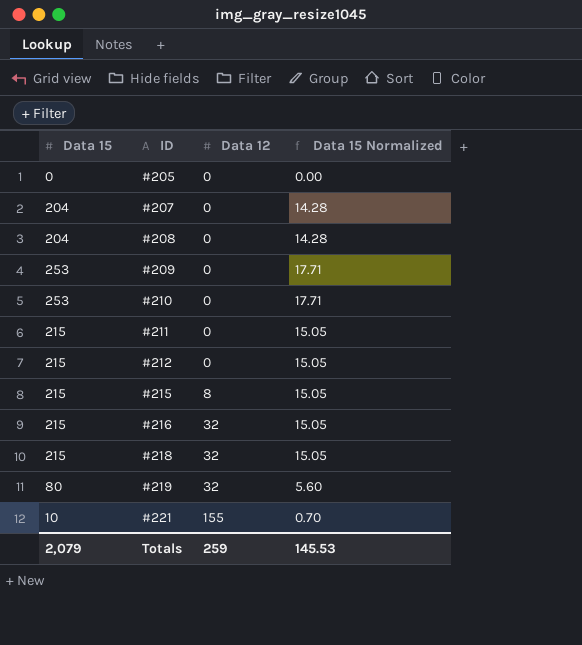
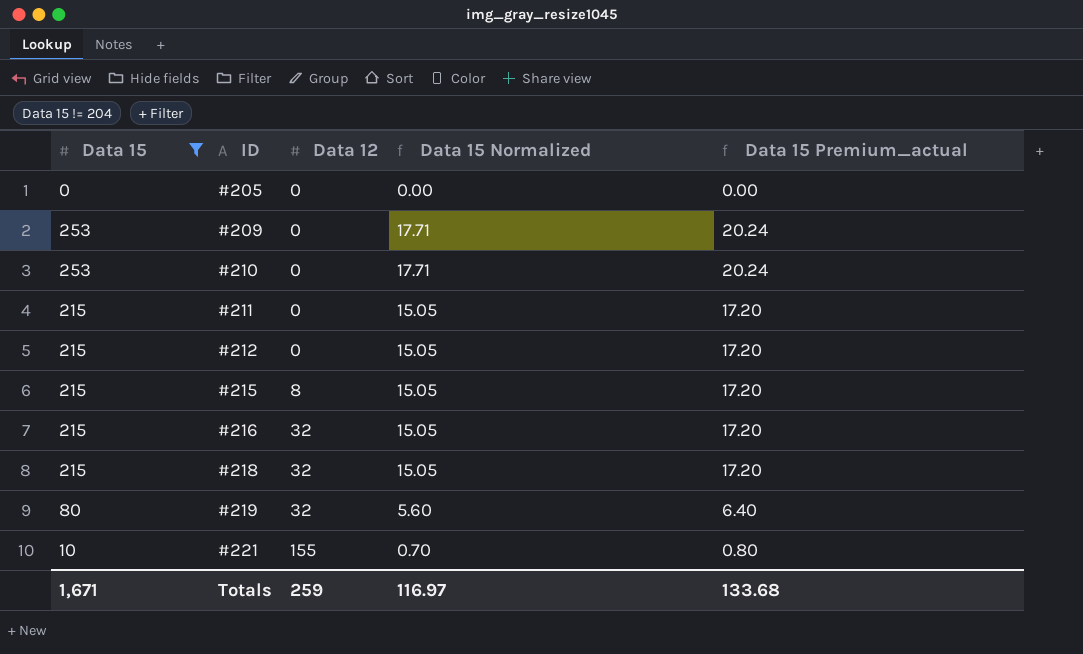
filter: none -> Data 15 != 204
column Data 15 Premium_actual | formula: none -> [Data 15] * 0.08
Totals | Data 15: 2,079 -> 1,671
Totals | Data 15 Normalized: 145.53 -> 116.97

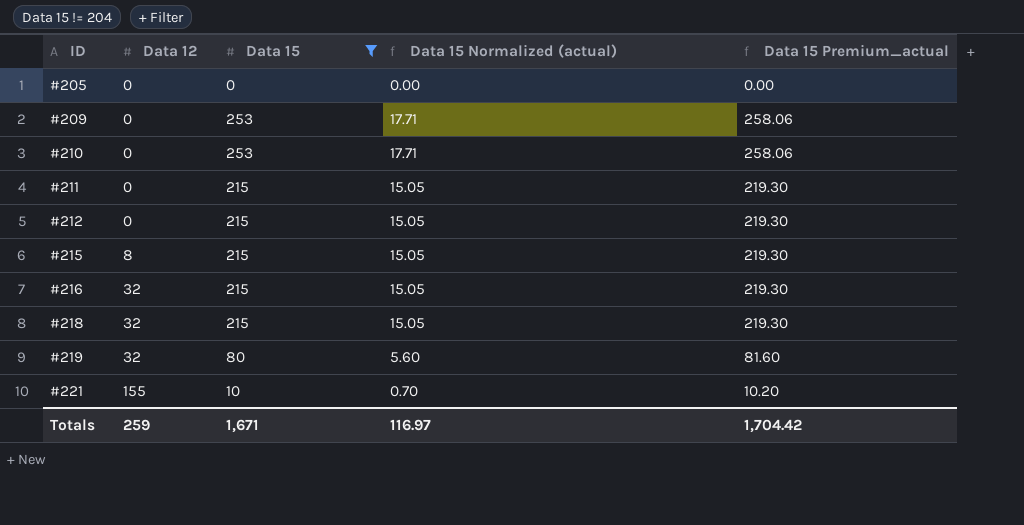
column Data 15 | position: 1 -> 3
column name: Data 15 Normalized -> Data 15 Normalized (actual)
column Data 15 Premium_actual | formula: [Data 15] * 0.08 -> [Data 15] * 1.02
Totals | Data 15 Premium_actual: 133.68 -> 1,704.42

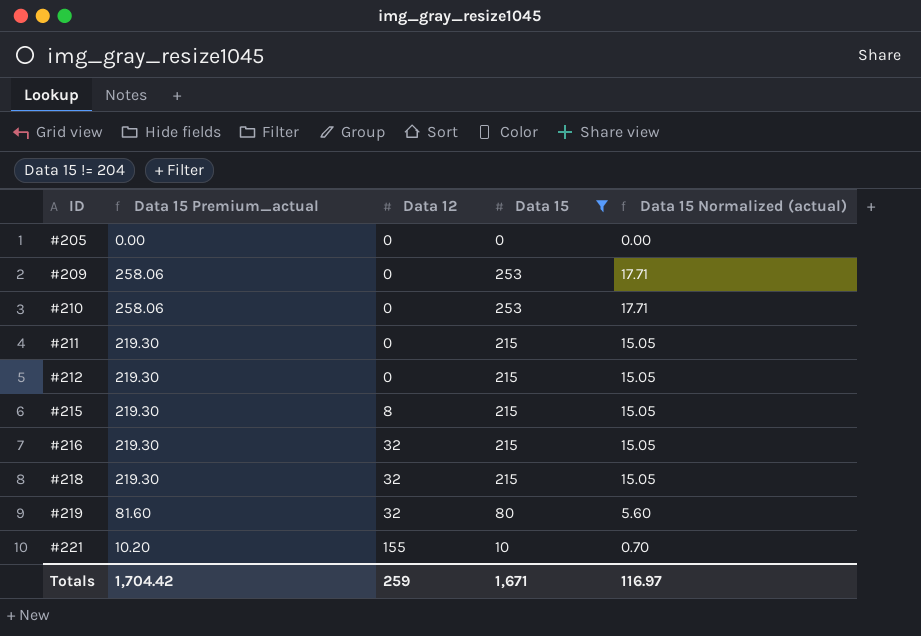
column Data 15 Premium_actual | position: 5 -> 2

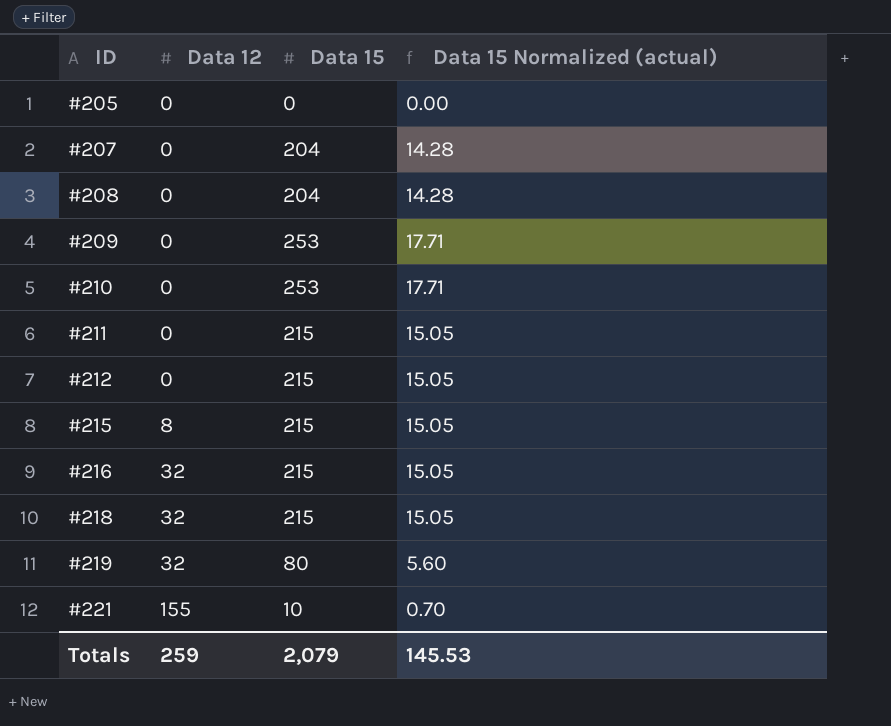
filter: Data 15 != 204 -> none
column Data 15 Premium_actual | formula: [Data 15] * 1.02 -> none
Totals | Data 15: 1,671 -> 2,079
Totals | Data 15 Normalized (actual): 116.97 -> 145.53

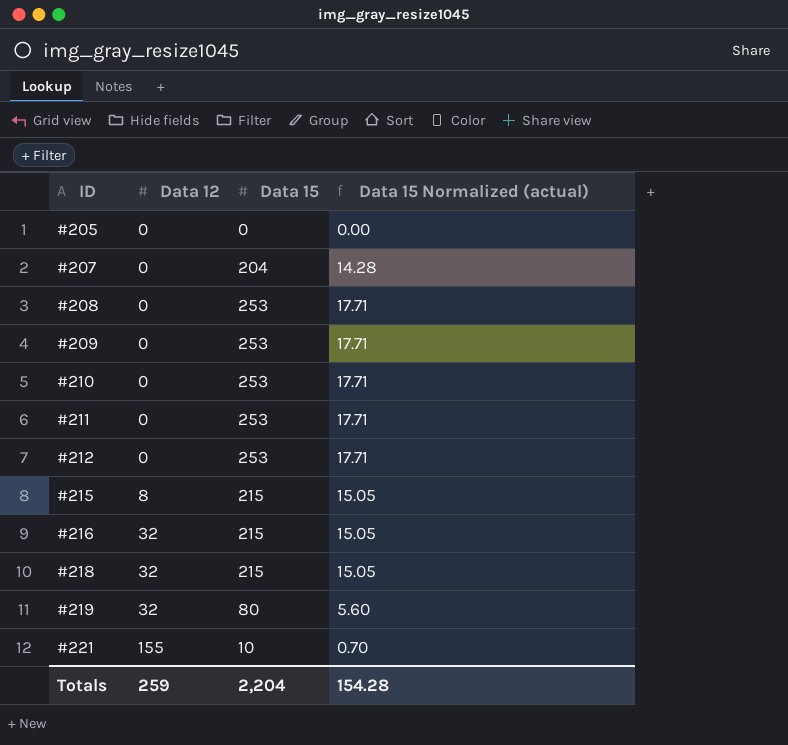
#208 | Data 15: 204 -> 253
#208 | Data 15 Normalized (actual): 14.28 -> 17.71
#211 | Data 15: 215 -> 253
#211 | Data 15 Normalized (actual): 15.05 -> 17.71
#212 | Data 15: 215 -> 253
#212 | Data 15 Normalized (actual): 15.05 -> 17.71
Totals | Data 15: 2,079 -> 2,204
Totals | Data 15 Normalized (actual): 145.53 -> 154.28

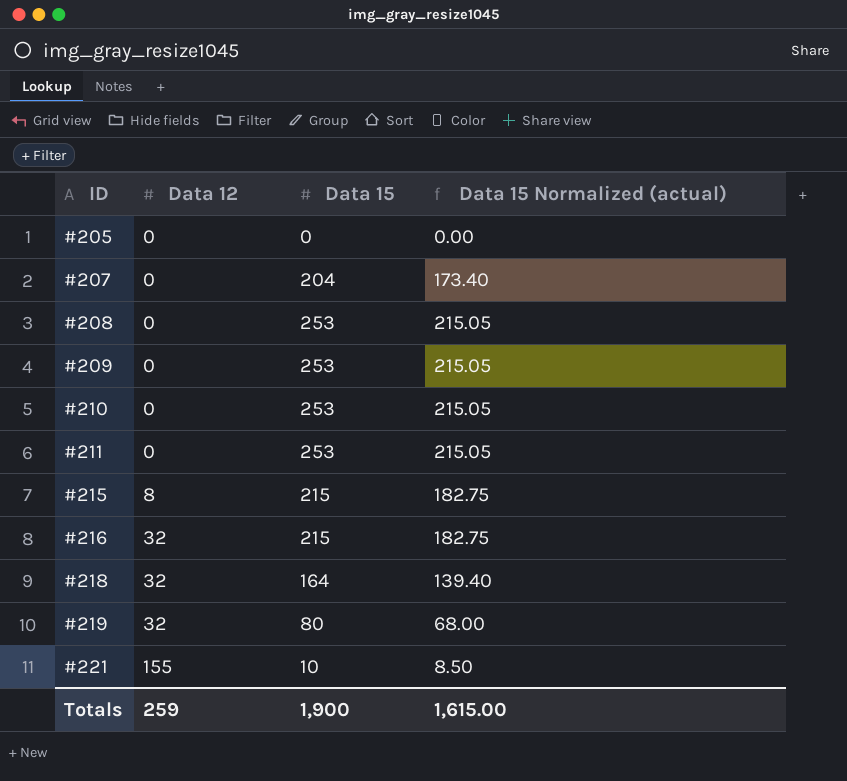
column Data 15 Normalized (actual) | formula: [Data 15] * 0.07 -> [Data 15] * 0.85
row #212: 0 | 253 | 17.71 -> none
#218 | Data 15: 215 -> 164
Totals | Data 15: 2,204 -> 1,900
Totals | Data 15 Normalized (actual): 154.28 -> 1,615.00

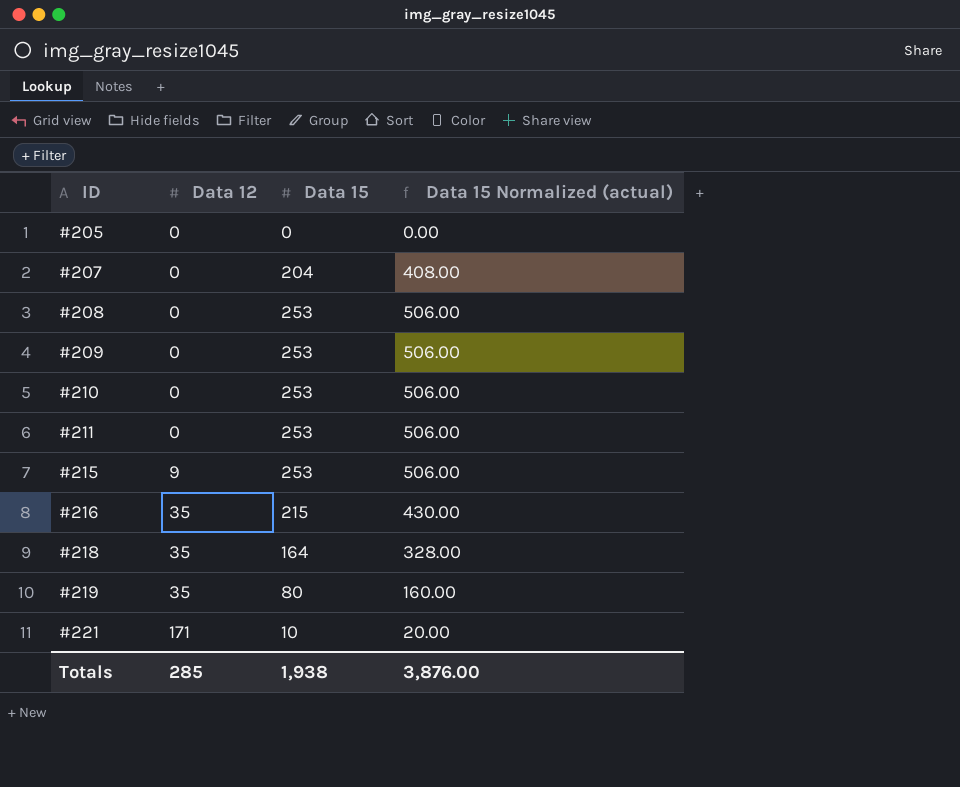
column Data 15 Normalized (actual) | formula: [Data 15] * 0.85 -> [Data 15] * 2
#215 | Data 12: 8 -> 9
#215 | Data 15: 215 -> 253
#216 | Data 12: 32 -> 35
#218 | Data 12: 32 -> 35
#219 | Data 12: 32 -> 35
#221 | Data 12: 155 -> 171
Totals | Data 12: 259 -> 285
Totals | Data 15: 1,900 -> 1,938
Totals | Data 15 Normalized (actual): 1,615.00 -> 3,876.00

